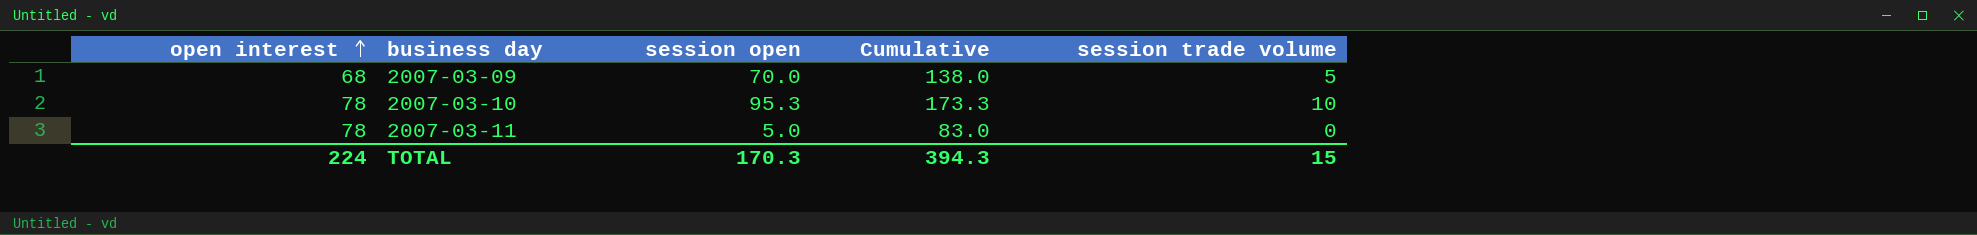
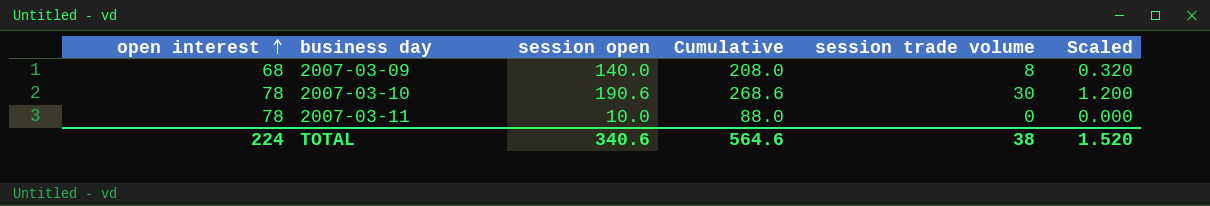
column Scaled | formula: none -> [session trade volume] * 0.04
2007-03-09 | session open: 70.0 -> 140.0
2007-03-09 | Cumulative: 138.0 -> 208.0
2007-03-09 | session trade volume: 5 -> 8
2007-03-10 | session open: 95.3 -> 190.6
2007-03-10 | Cumulative: 173.3 -> 268.6
2007-03-10 | session trade volume: 10 -> 30
2007-03-11 | session open: 5.0 -> 10.0
2007-03-11 | Cumulative: 83.0 -> 88.0
TOTAL | session open: 170.3 -> 340.6
TOTAL | Cumulative: 394.3 -> 564.6
TOTAL | session trade volume: 15 -> 38

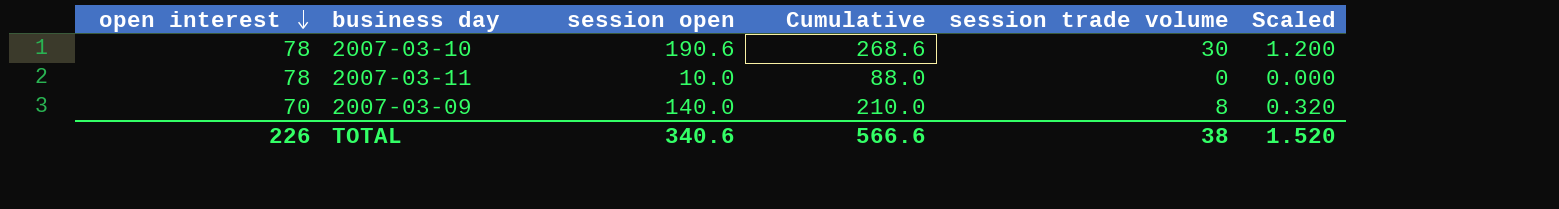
row order: open interest ascending -> open interest descending
2007-03-09 | open interest: 68 -> 70
2007-03-09 | Cumulative: 208.0 -> 210.0
TOTAL | open interest: 224 -> 226
TOTAL | Cumulative: 564.6 -> 566.6

